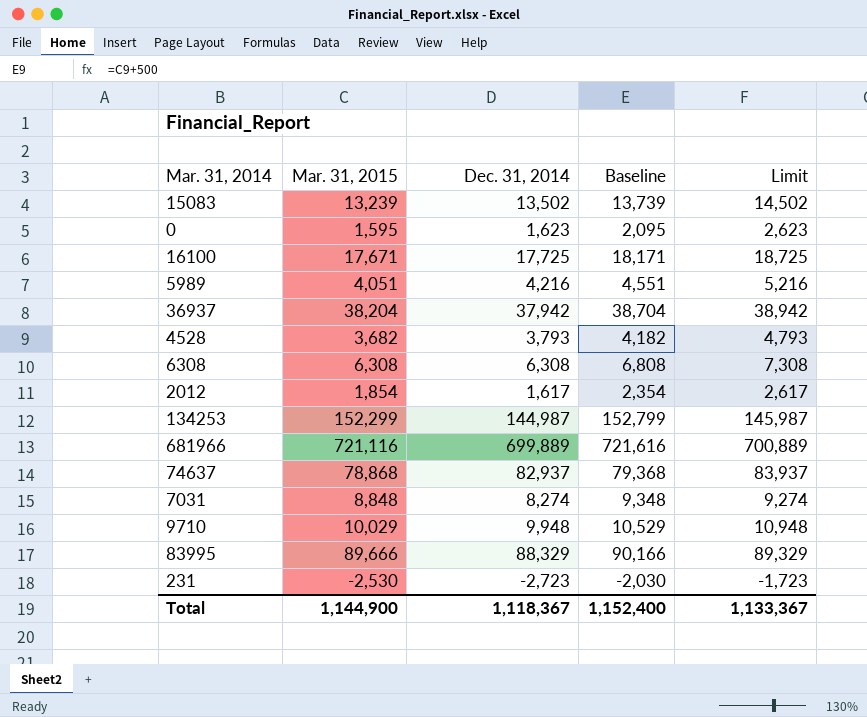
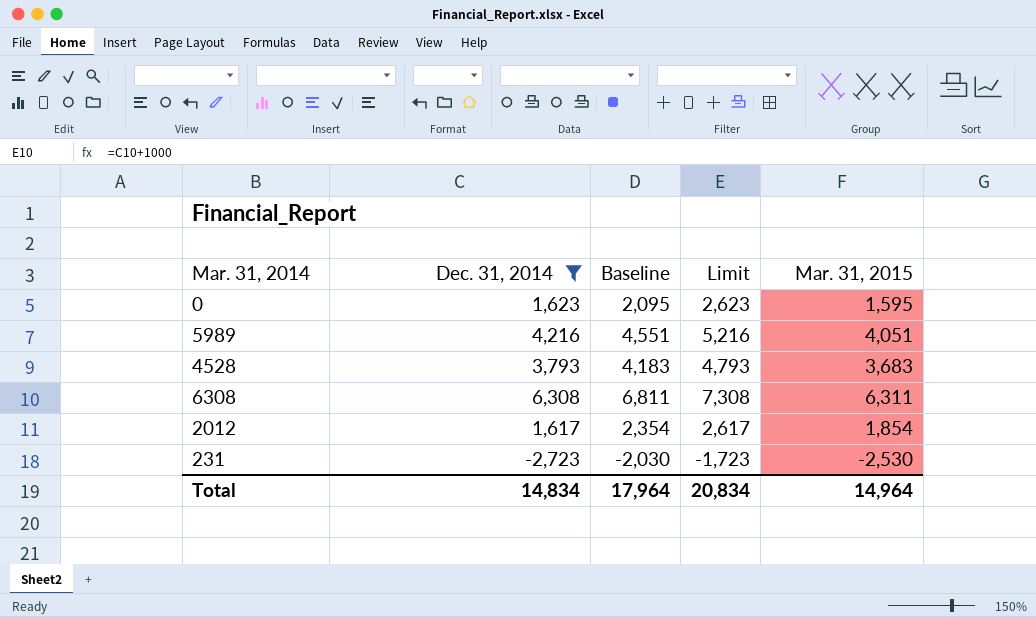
filter: none -> Dec. 31, 2014 <= 6,308
column Mar. 31, 2015 | position: 2 -> 5
4528 | Baseline: 4,182 -> 4,183
4528 | Mar. 31, 2015: 3,682 -> 3,683
6308 | Baseline: 6,808 -> 6,811
6308 | Mar. 31, 2015: 6,308 -> 6,311
Total | Dec. 31, 2014: 1,118,367 -> 14,834
Total | Baseline: 1,152,400 -> 17,964
Total | Limit: 1,133,367 -> 20,834
Total | Mar. 31, 2015: 1,144,900 -> 14,964

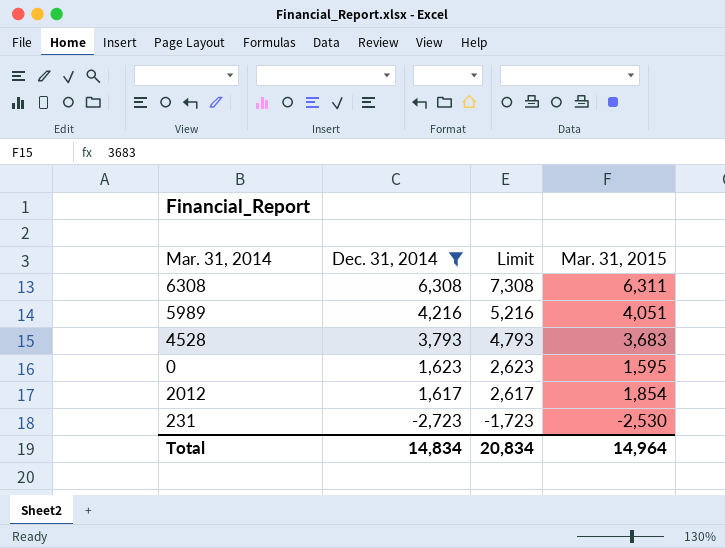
row order: none -> Dec. 31, 2014 descending
column Baseline | formula: [Mar. 31, 2015] + 500 -> none

